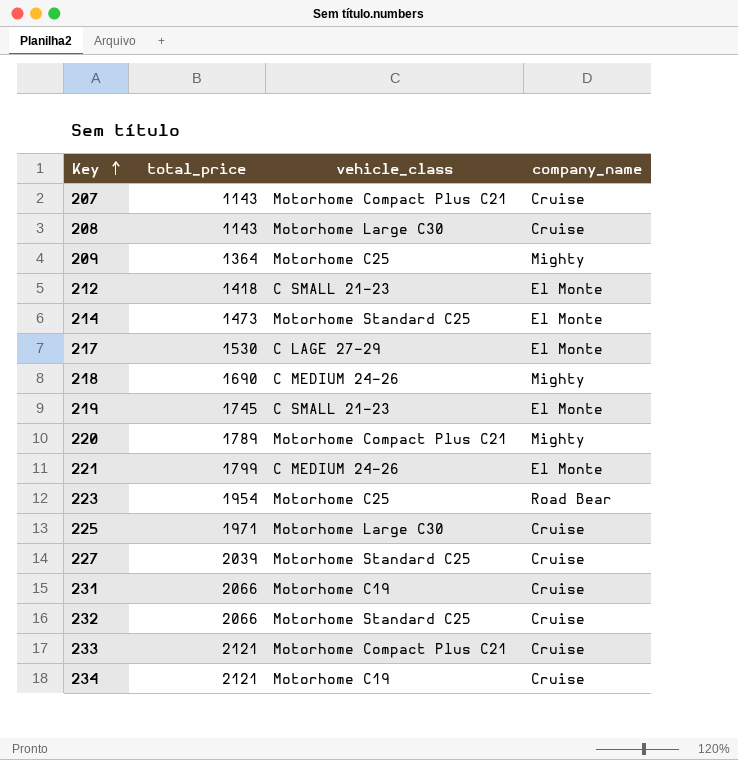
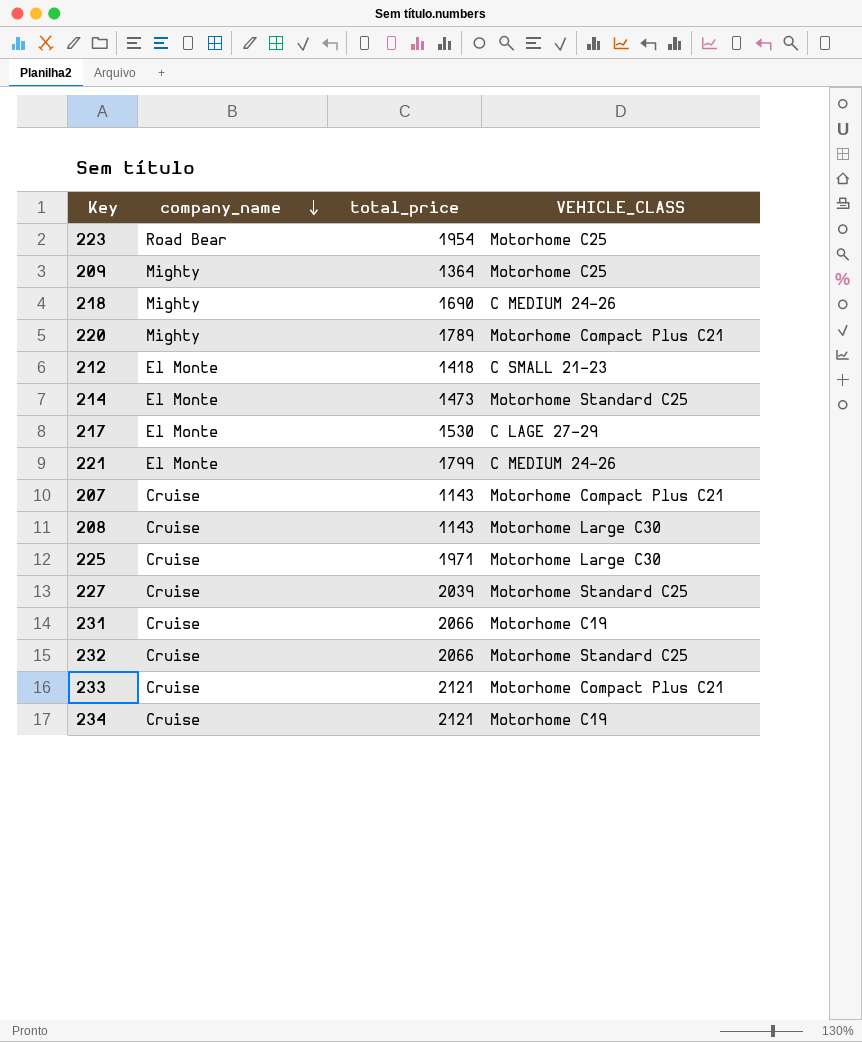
row order: Key ascending -> company_name descending
column company_name | position: 4 -> 2
column name: vehicle_class -> VEHICLE_CLASS
row 219: 1745 | C SMALL 21-23 | El Monte -> none

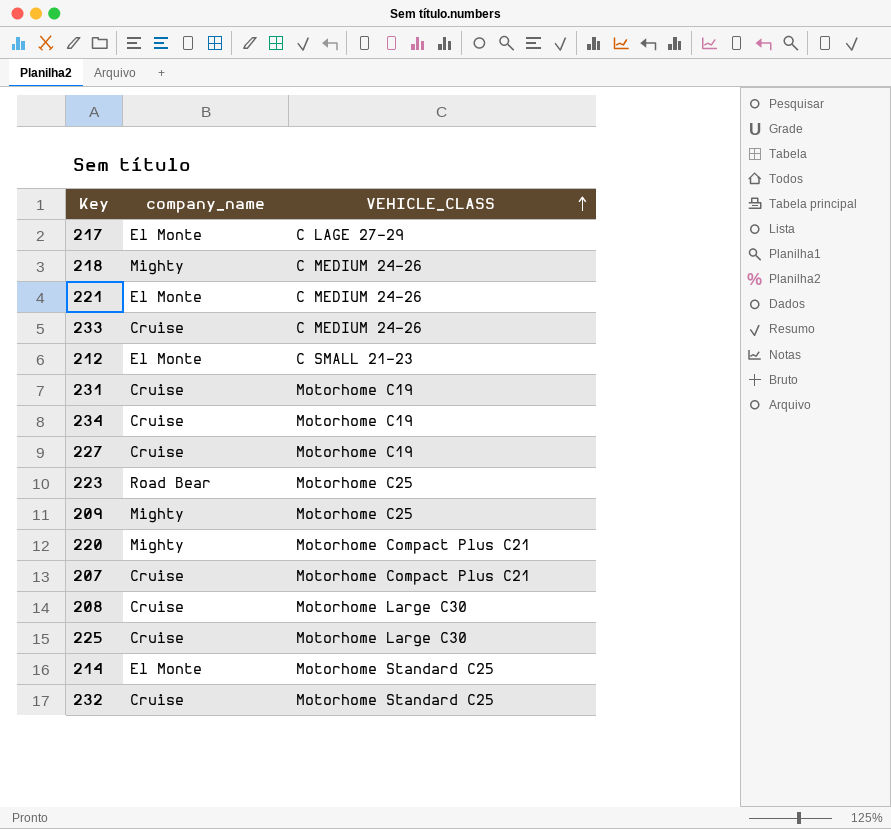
row order: company_name descending -> VEHICLE_CLASS ascending
column total_price | position: 3 -> none
233 | VEHICLE_CLASS: Motorhome Compact Plus C21 -> C MEDIUM 24-26
227 | VEHICLE_CLASS: Motorhome Standard C25 -> Motorhome C19

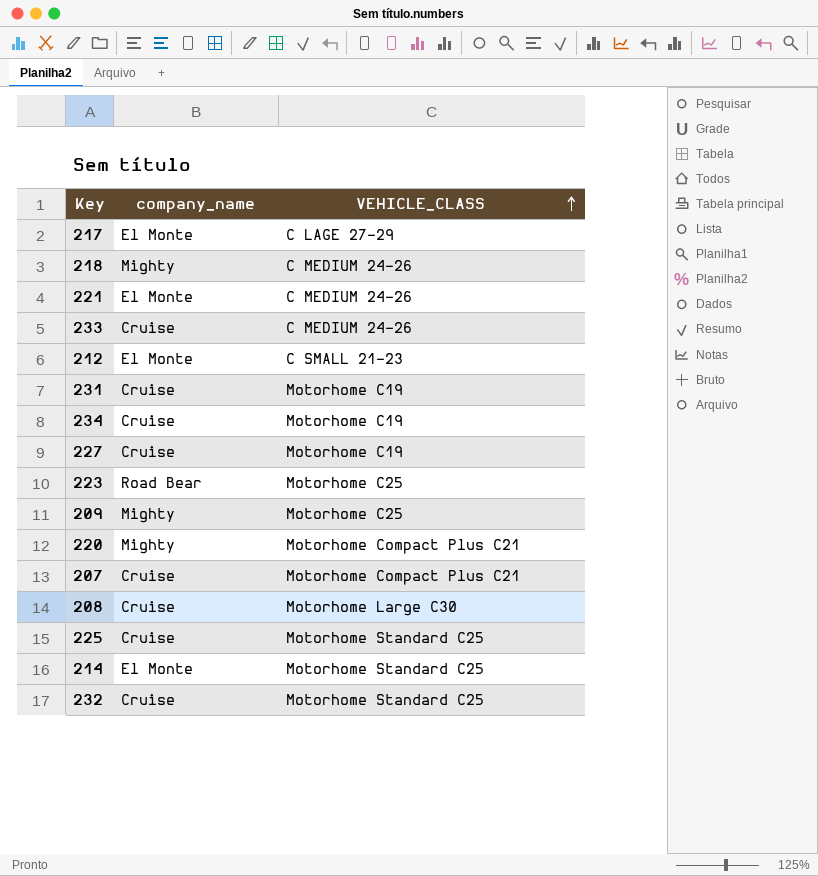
225 | VEHICLE_CLASS: Motorhome Large C30 -> Motorhome Standard C25

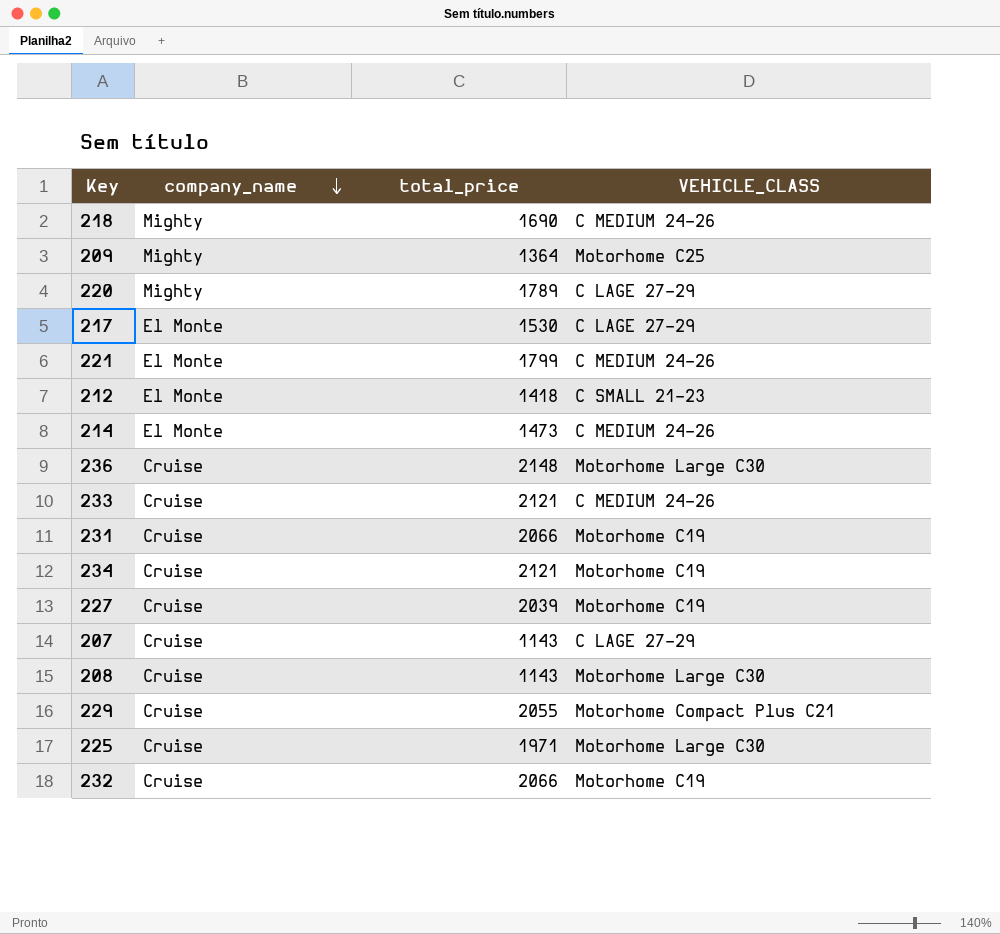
row order: VEHICLE_CLASS ascending -> company_name descending
column total_price | position: none -> 3
row 223: Road Bear | Motorhome C25 -> none
220 | VEHICLE_CLASS: Motorhome Compact Plus C21 -> C LAGE 27-29
214 | VEHICLE_CLASS: Motorhome Standard C25 -> C MEDIUM 24-26
row 236: none -> Cruise | 2148 | Motorhome Large C30
207 | VEHICLE_CLASS: Motorhome Compact Plus C21 -> C LAGE 27-29
row 229: none -> Cruise | 2055 | Motorhome Compact Plus C21
225 | VEHICLE_CLASS: Motorhome Standard C25 -> Motorhome Large C30
232 | VEHICLE_CLASS: Motorhome Standard C25 -> Motorhome C19

